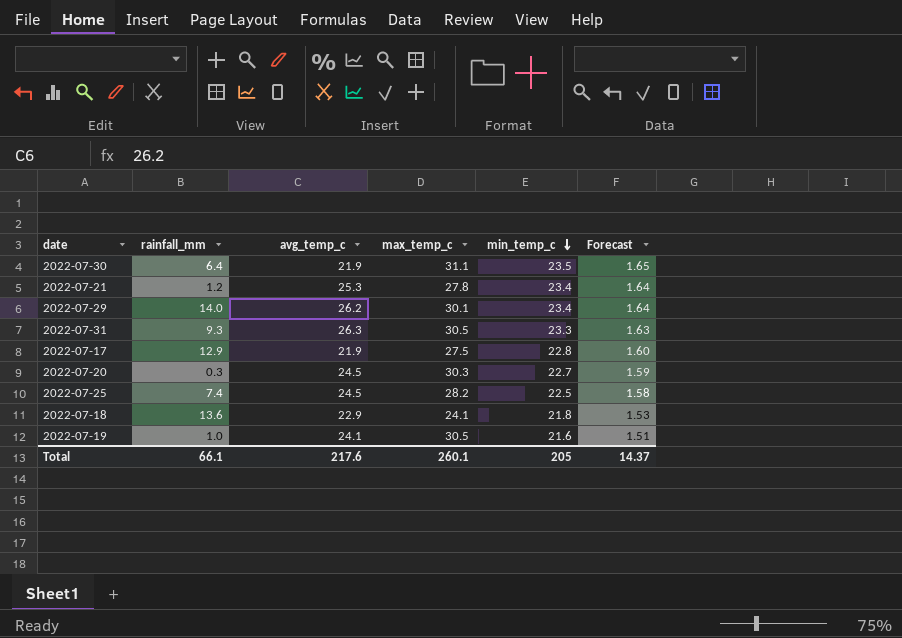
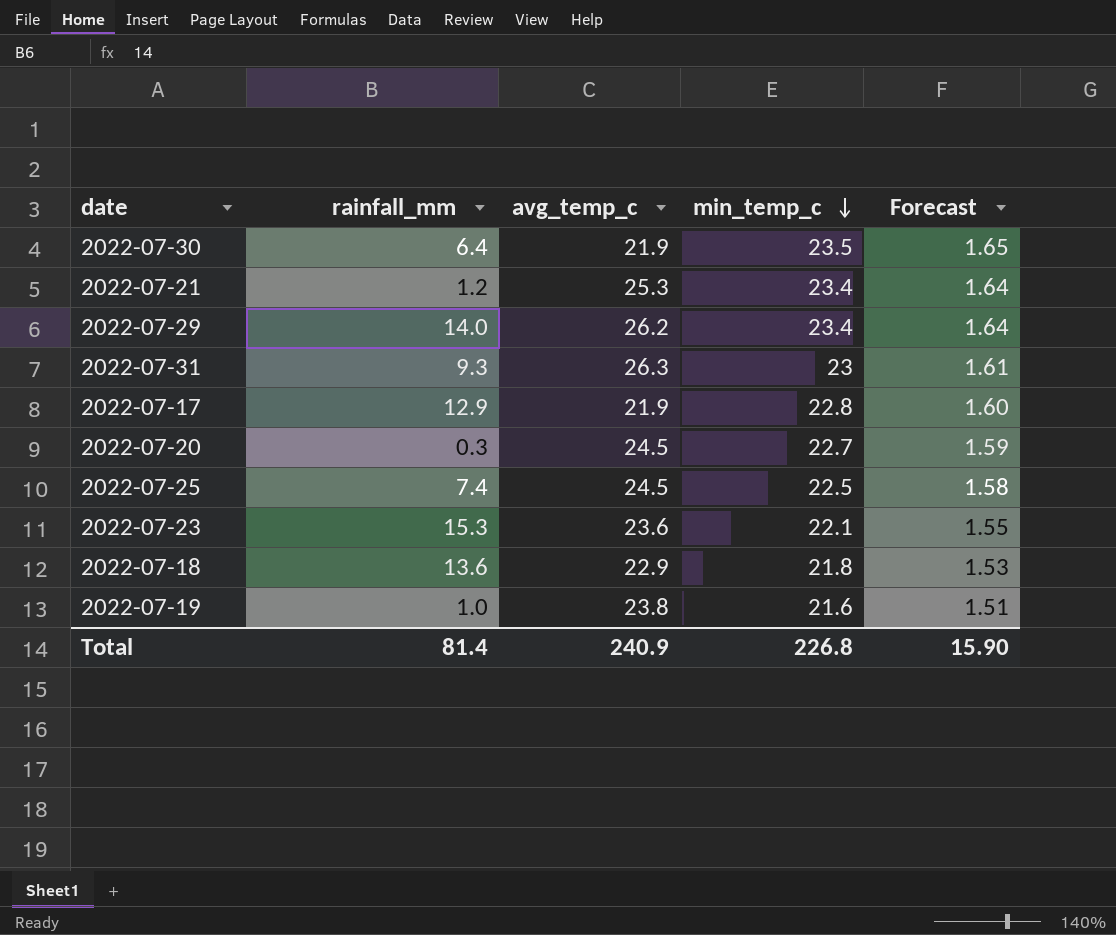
column max_temp_c | position: 4 -> none
2022-07-31 | min_temp_c: 23.3 -> 23
2022-07-31 | Forecast: 1.63 -> 1.61
row 2022-07-23: none -> 15.3 | 23.6 | 22.1 | 1.55
2022-07-19 | avg_temp_c: 24.1 -> 23.8
Total | rainfall_mm: 66.1 -> 81.4
Total | avg_temp_c: 217.6 -> 240.9
Total | min_temp_c: 205 -> 226.8
Total | Forecast: 14.37 -> 15.90

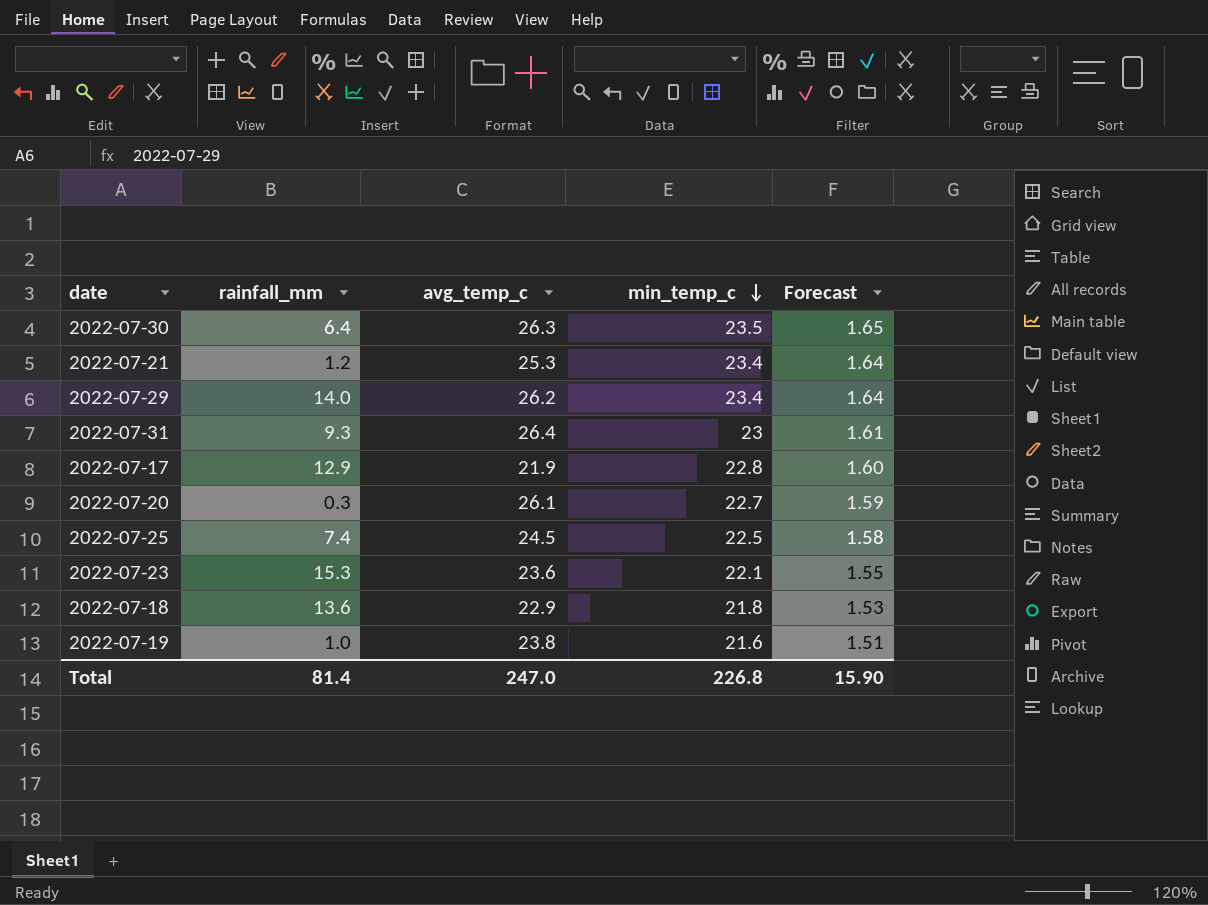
2022-07-30 | avg_temp_c: 21.9 -> 26.3
2022-07-31 | avg_temp_c: 26.3 -> 26.4
2022-07-20 | avg_temp_c: 24.5 -> 26.1
Total | avg_temp_c: 240.9 -> 247.0

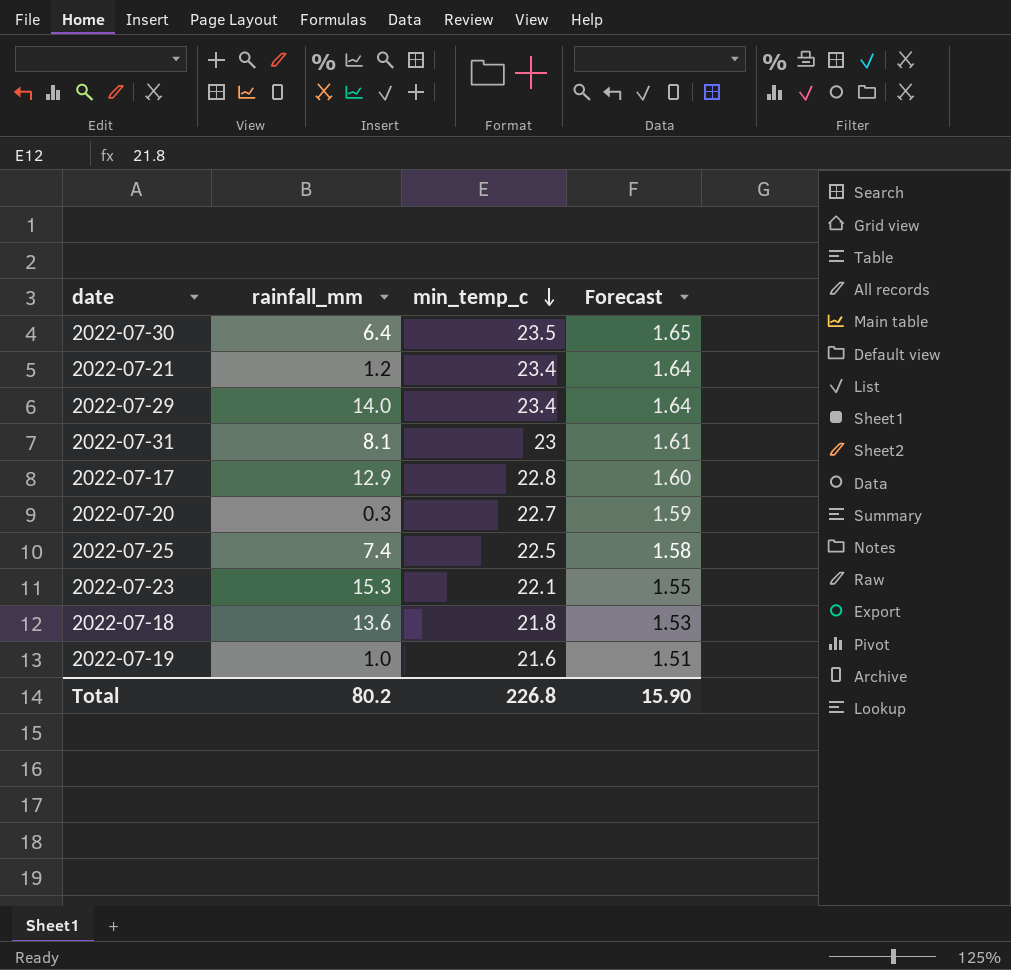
column avg_temp_c | position: 3 -> none
2022-07-31 | rainfall_mm: 9.3 -> 8.1
Total | rainfall_mm: 81.4 -> 80.2

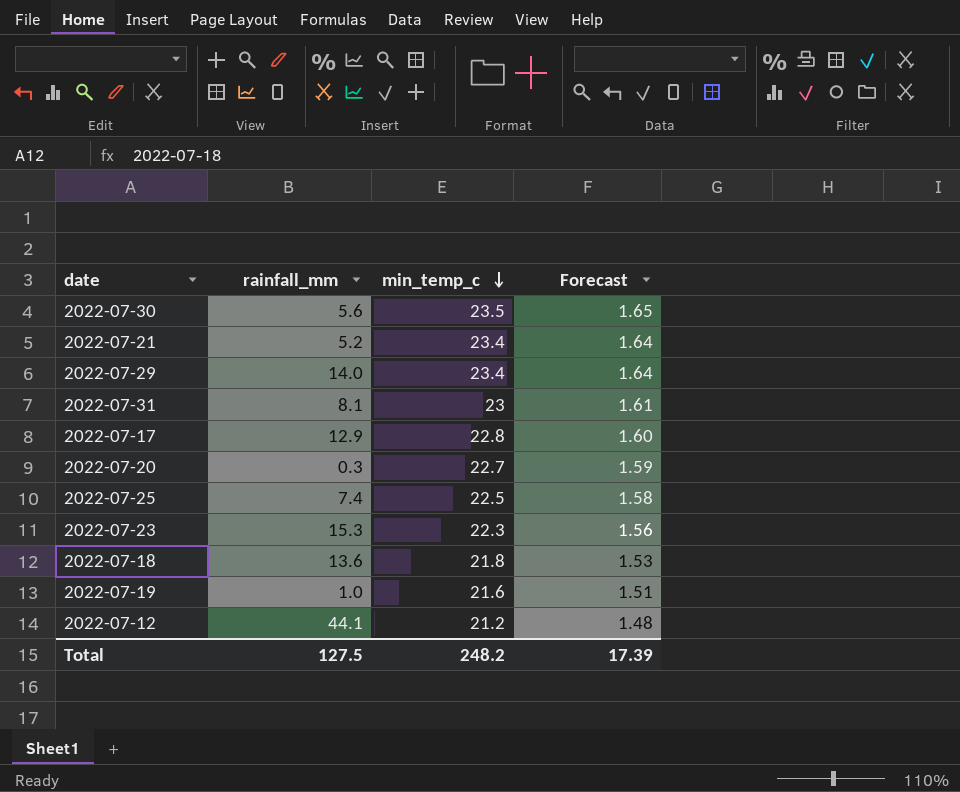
2022-07-30 | rainfall_mm: 6.4 -> 5.6
2022-07-21 | rainfall_mm: 1.2 -> 5.2
2022-07-23 | min_temp_c: 22.1 -> 22.3
2022-07-23 | Forecast: 1.55 -> 1.56
row 2022-07-12: none -> 44.1 | 21.2 | 1.48
Total | rainfall_mm: 80.2 -> 127.5
Total | min_temp_c: 226.8 -> 248.2
Total | Forecast: 15.90 -> 17.39

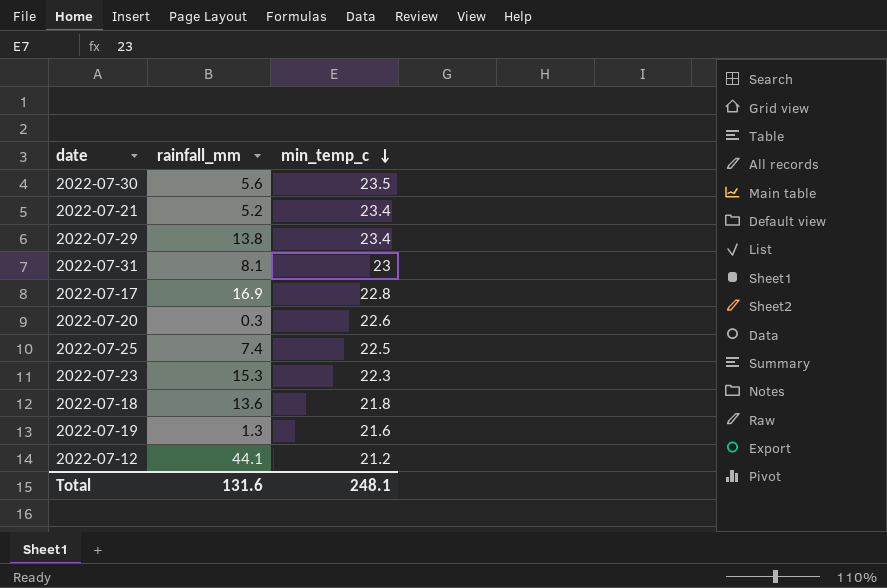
column Forecast | formula: [min_temp_c] * 0.07 -> none
2022-07-29 | rainfall_mm: 14.0 -> 13.8
2022-07-17 | rainfall_mm: 12.9 -> 16.9
2022-07-20 | min_temp_c: 22.7 -> 22.6
2022-07-19 | rainfall_mm: 1.0 -> 1.3
Total | rainfall_mm: 127.5 -> 131.6
Total | min_temp_c: 248.2 -> 248.1

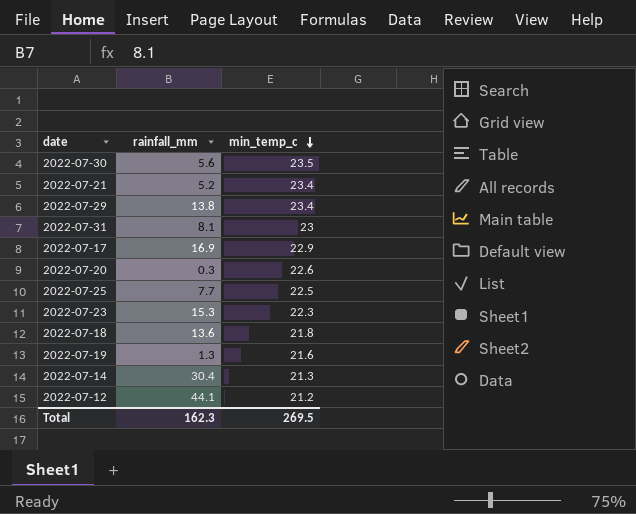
2022-07-17 | min_temp_c: 22.8 -> 22.9
2022-07-25 | rainfall_mm: 7.4 -> 7.7
row 2022-07-14: none -> 30.4 | 21.3
Total | rainfall_mm: 131.6 -> 162.3
Total | min_temp_c: 248.1 -> 269.5

